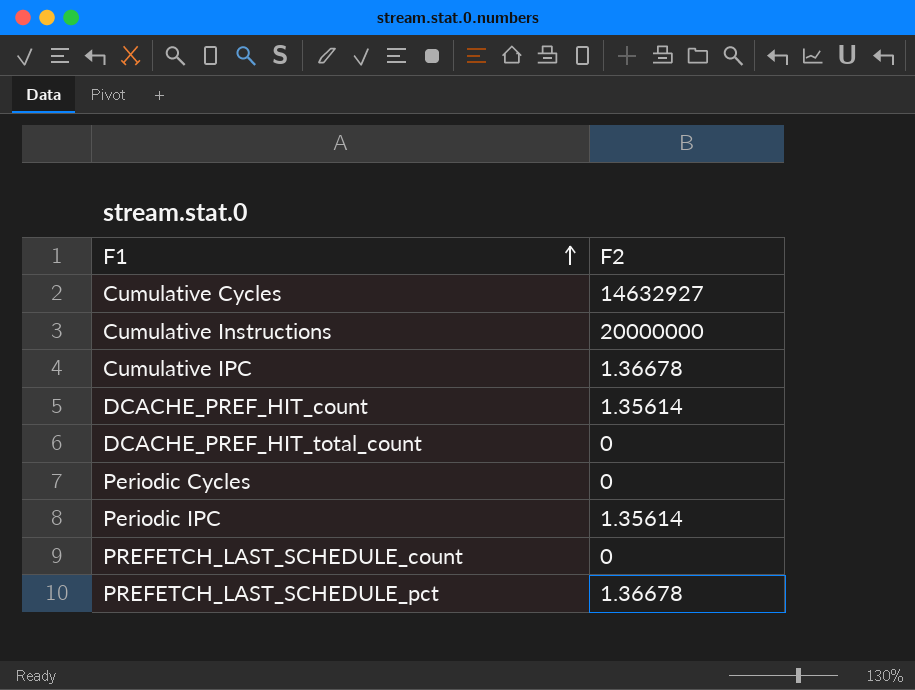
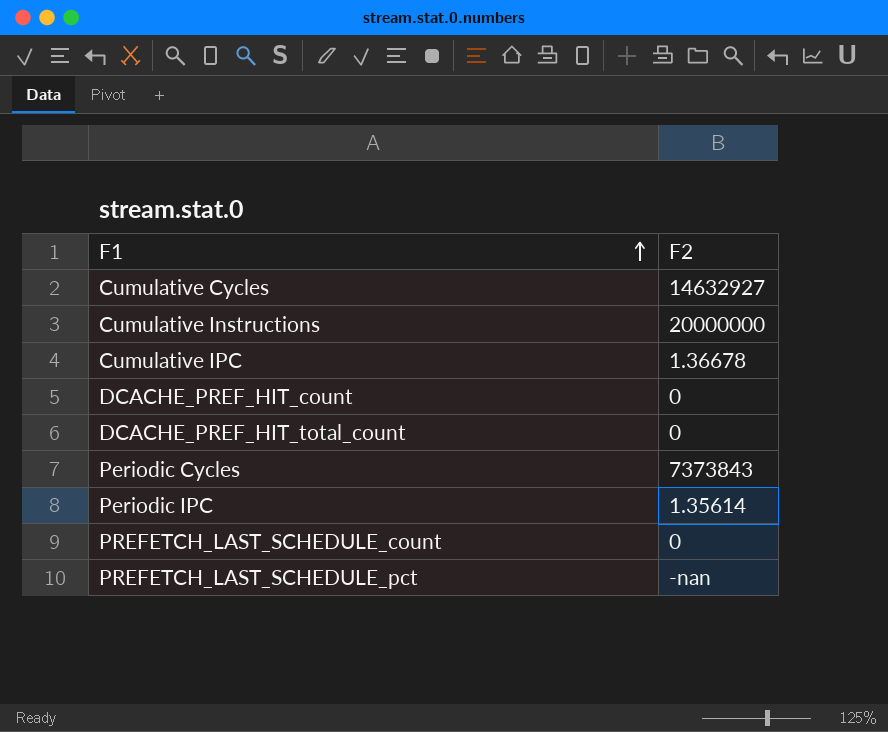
DCACHE_PREF_HIT_count | F2: 1.35614 -> 0
Periodic Cycles | F2: 0 -> 7373843
PREFETCH_LAST_SCHEDULE_pct | F2: 1.36678 -> -nan

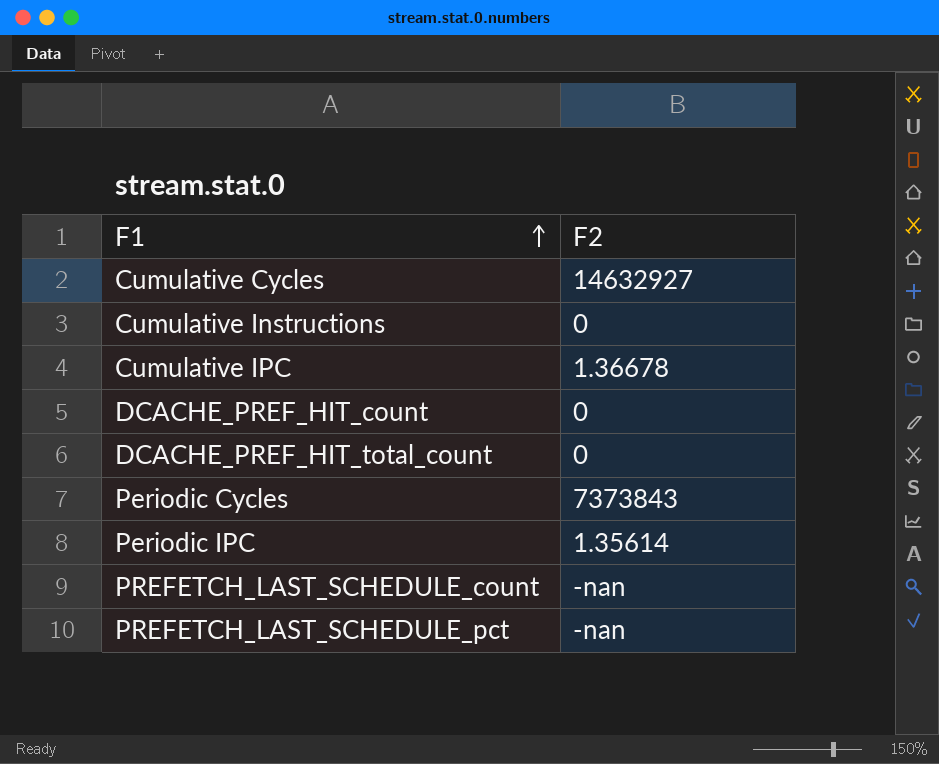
Cumulative Instructions | F2: 20000000 -> 0
PREFETCH_LAST_SCHEDULE_count | F2: 0 -> -nan

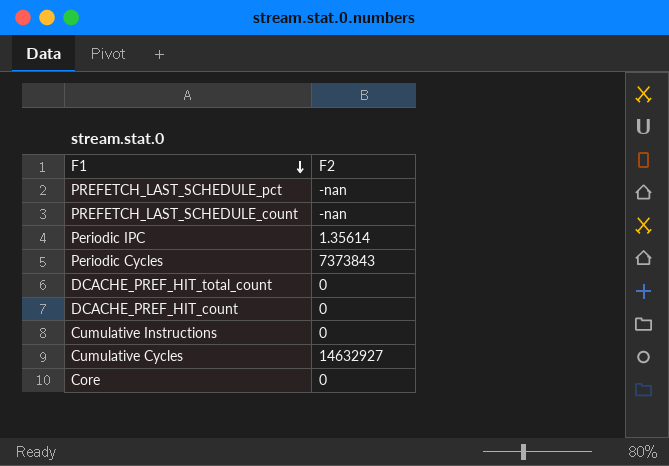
row order: F1 ascending -> F1 descending
row Cumulative IPC: 1.36678 -> none
row Core: none -> 0

